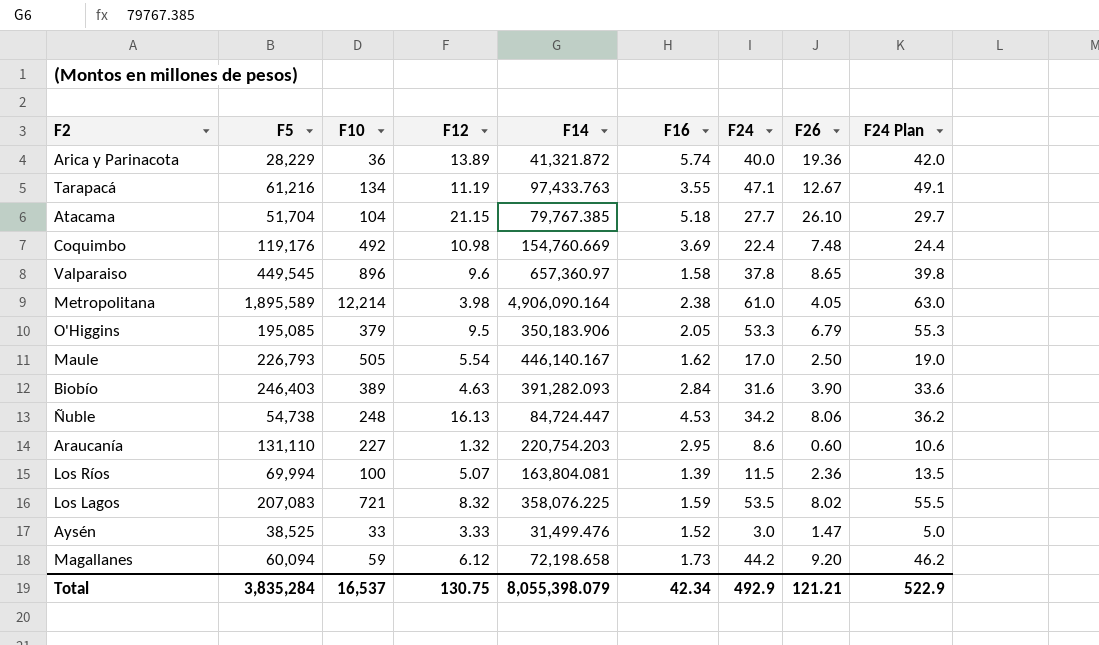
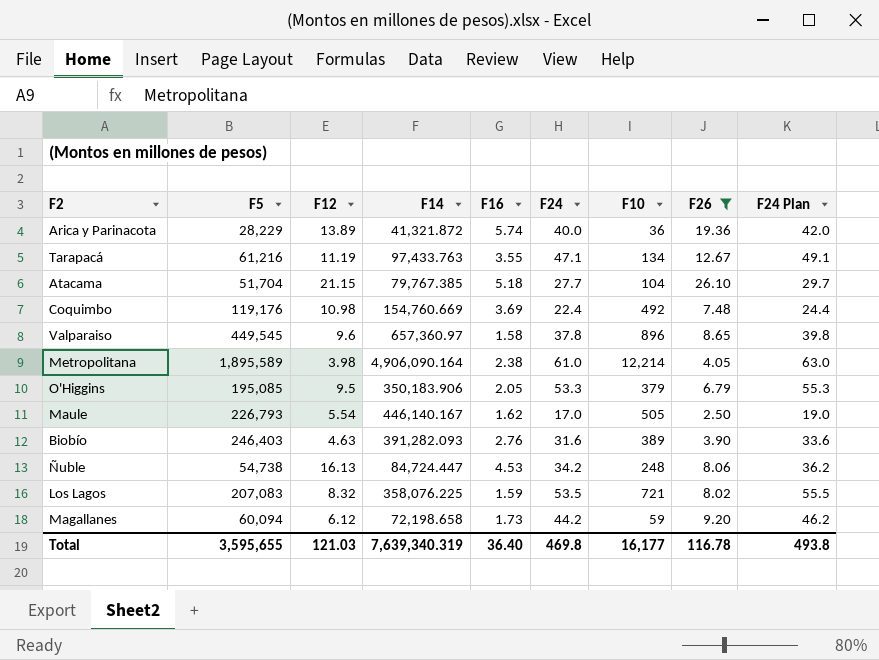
filter: none -> F26 >= 2.50
column F10 | position: 3 -> 7
Biobío | F16: 2.84 -> 2.76
Total | F5: 3,835,284 -> 3,595,655
Total | F12: 130.75 -> 121.03
Total | F14: 8,055,398.079 -> 7,639,340.319
Total | F16: 42.34 -> 36.40
Total | F24: 492.9 -> 469.8
Total | F10: 16,537 -> 16,177
Total | F26: 121.21 -> 116.78
Total | F24 Plan: 522.9 -> 493.8

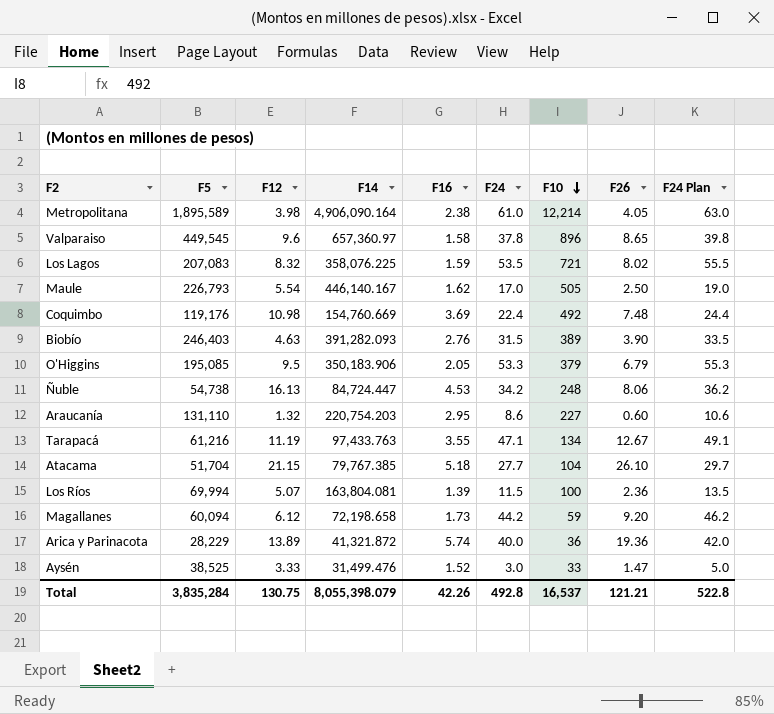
filter: F26 >= 2.50 -> none
row order: none -> F10 descending
Biobío | F24: 31.6 -> 31.5
Biobío | F24 Plan: 33.6 -> 33.5
Total | F5: 3,595,655 -> 3,835,284
Total | F12: 121.03 -> 130.75
Total | F14: 7,639,340.319 -> 8,055,398.079
Total | F16: 36.40 -> 42.26
Total | F24: 469.8 -> 492.8
Total | F10: 16,177 -> 16,537
Total | F26: 116.78 -> 121.21
Total | F24 Plan: 493.8 -> 522.8

